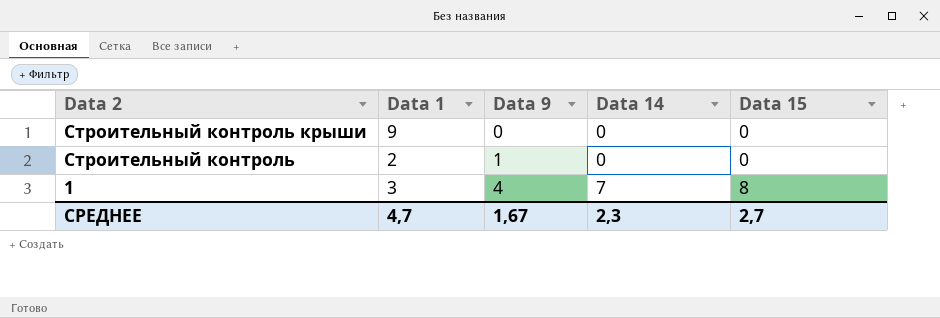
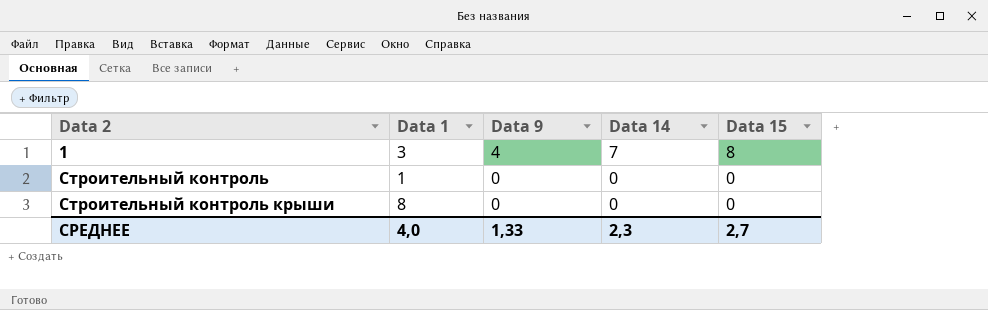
row order: Data 2 descending -> Data 2 ascending
Строительный контроль | Data 1: 2 -> 1
Строительный контроль | Data 9: 1 -> 0
Строительный контроль крыши | Data 1: 9 -> 8
СРЕДНЕЕ | Data 1: 4,7 -> 4,0
СРЕДНЕЕ | Data 9: 1,67 -> 1,33

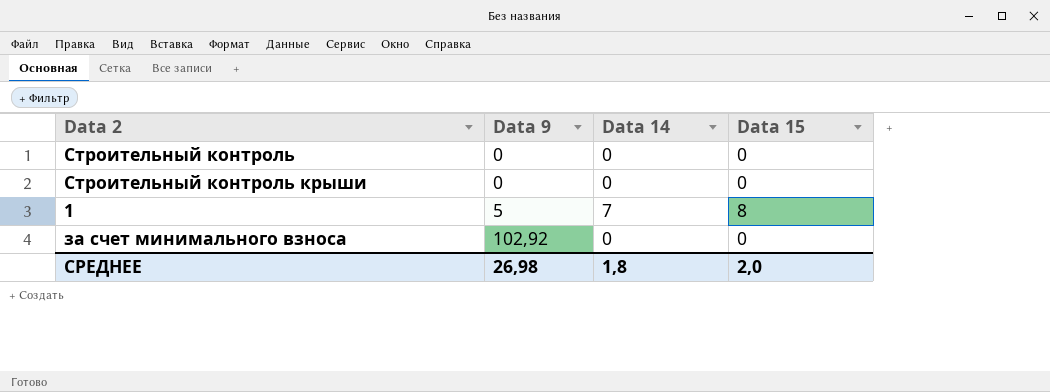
row order: Data 2 ascending -> Data 9 ascending
column Data 1 | position: 2 -> none
1 | Data 9: 4 -> 5
row за счет минимального взноса: none -> 102,92 | 0 | 0
СРЕДНЕЕ | Data 9: 1,33 -> 26,98
СРЕДНЕЕ | Data 14: 2,3 -> 1,8
СРЕДНЕЕ | Data 15: 2,7 -> 2,0

